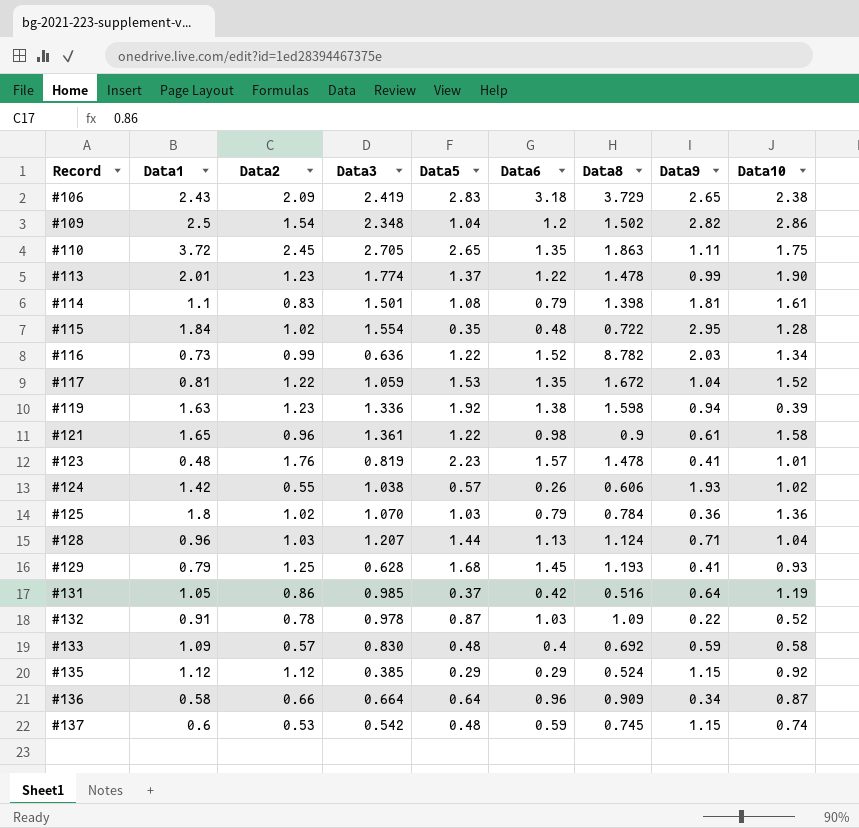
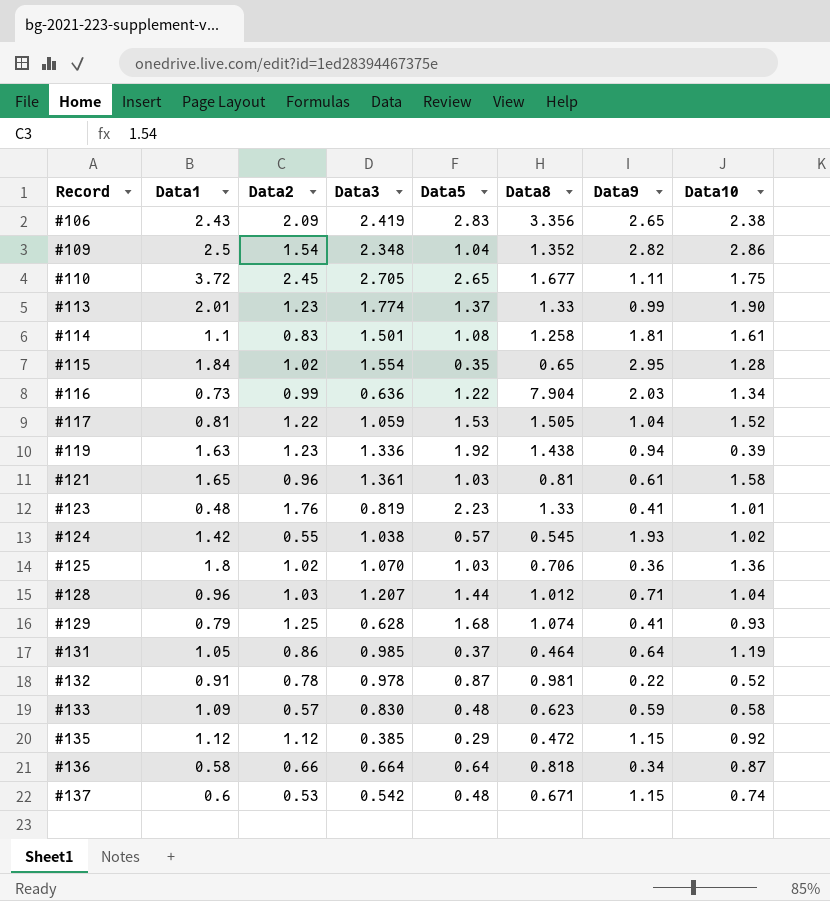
column Data6 | position: 6 -> none
#106 | Data8: 3.729 -> 3.356
#109 | Data8: 1.502 -> 1.352
#110 | Data8: 1.863 -> 1.677
#113 | Data8: 1.478 -> 1.33
#114 | Data8: 1.398 -> 1.258
#115 | Data8: 0.722 -> 0.65
#116 | Data8: 8.782 -> 7.904
#117 | Data8: 1.672 -> 1.505
#119 | Data8: 1.598 -> 1.438
#121 | Data5: 1.22 -> 1.03
#121 | Data8: 0.9 -> 0.81
#123 | Data8: 1.478 -> 1.33
#124 | Data8: 0.606 -> 0.545
#125 | Data8: 0.784 -> 0.706
#128 | Data8: 1.124 -> 1.012
#129 | Data8: 1.193 -> 1.074
#131 | Data8: 0.516 -> 0.464
#132 | Data8: 1.09 -> 0.981
#133 | Data8: 0.692 -> 0.623
#135 | Data8: 0.524 -> 0.472
#136 | Data8: 0.909 -> 0.818
#137 | Data8: 0.745 -> 0.671

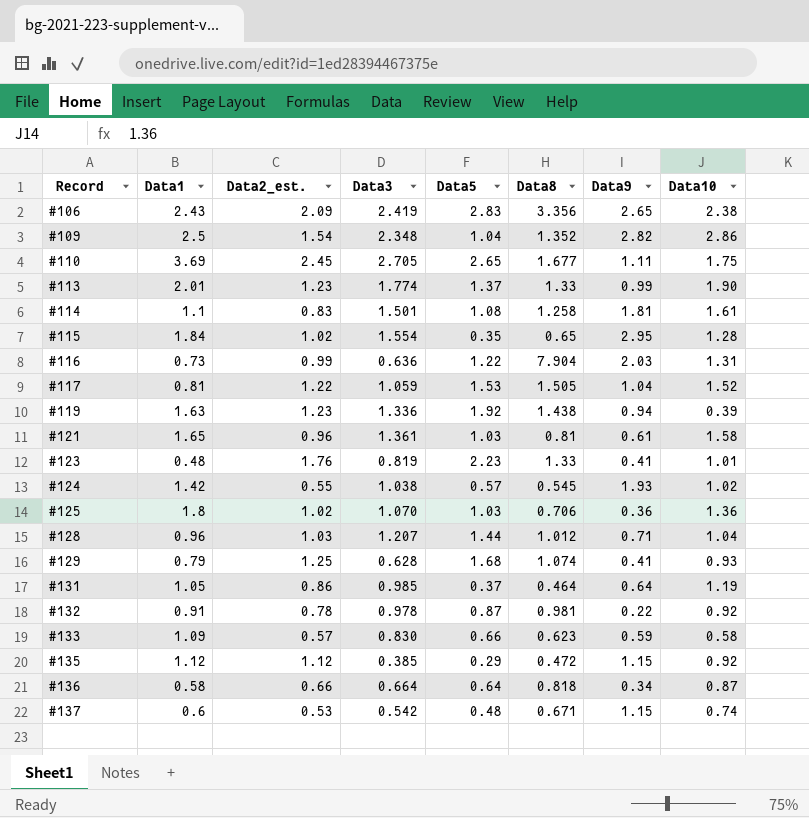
column name: Data2 -> Data2_est.
#110 | Data1: 3.72 -> 3.69
#116 | Data10: 1.34 -> 1.31
#132 | Data10: 0.52 -> 0.92
#133 | Data5: 0.48 -> 0.66

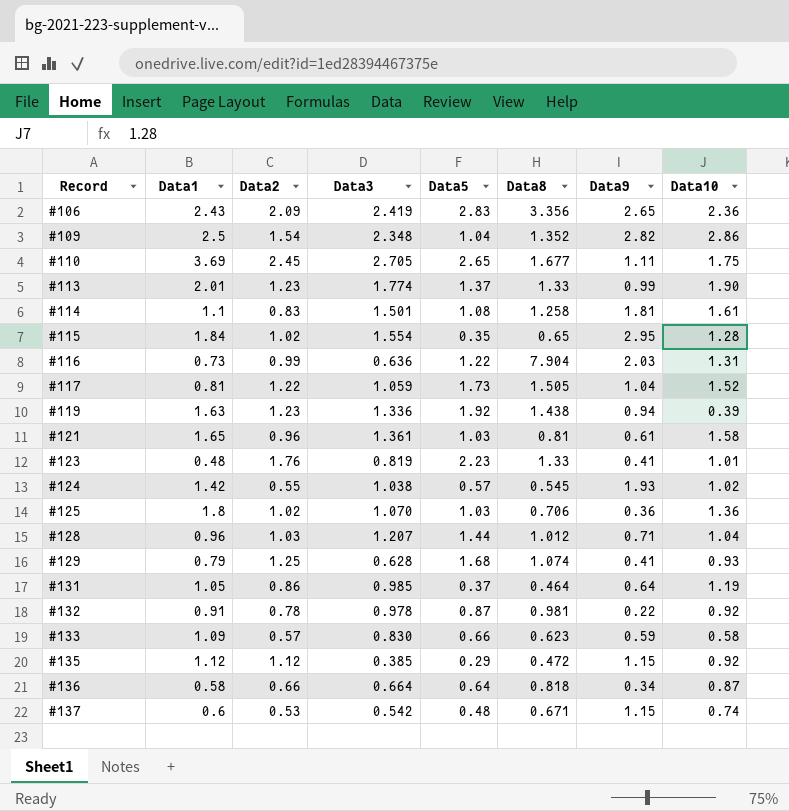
column name: Data2_est. -> Data2
#106 | Data10: 2.38 -> 2.36
#117 | Data5: 1.53 -> 1.73

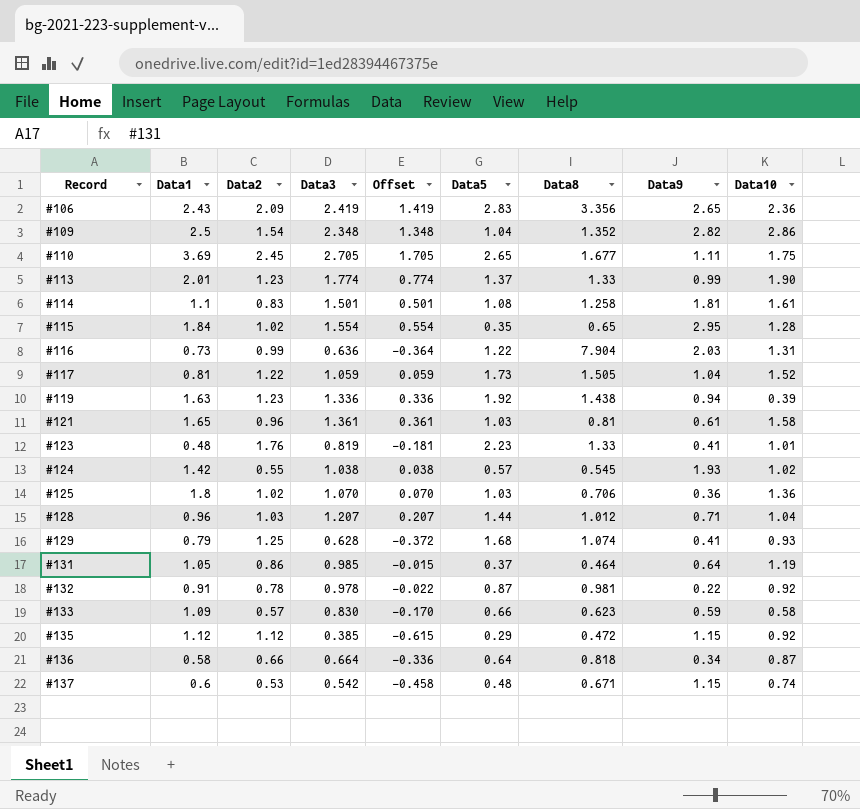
column Offset | formula: none -> [Data3] - 1

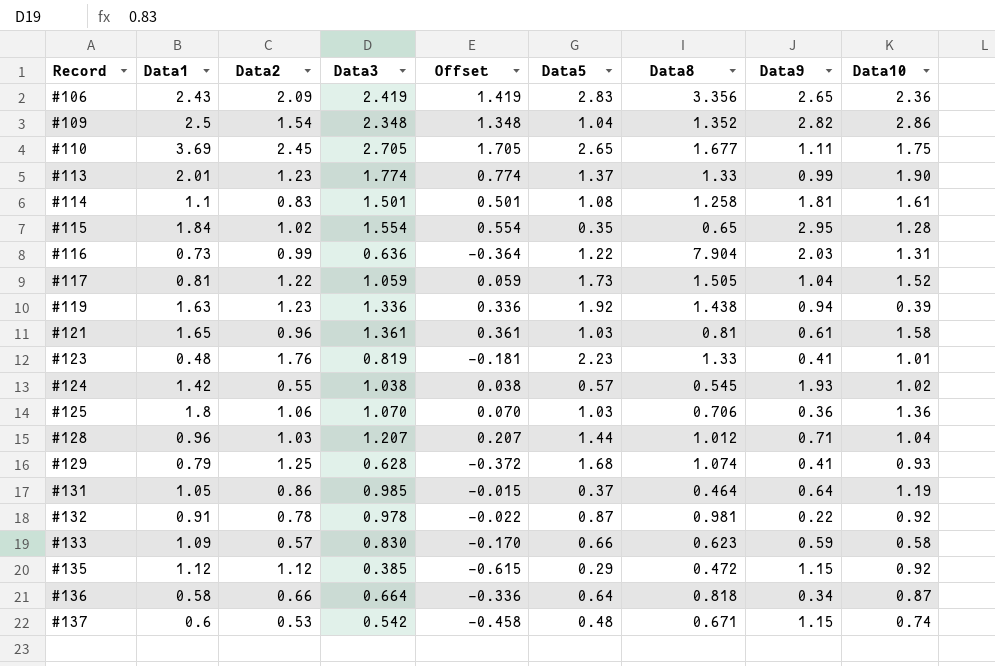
#125 | Data2: 1.02 -> 1.06

